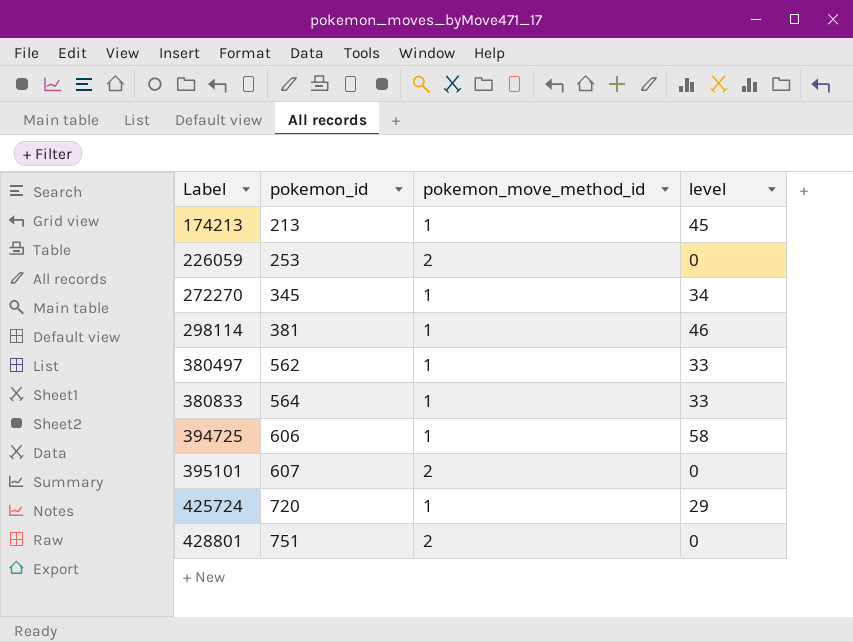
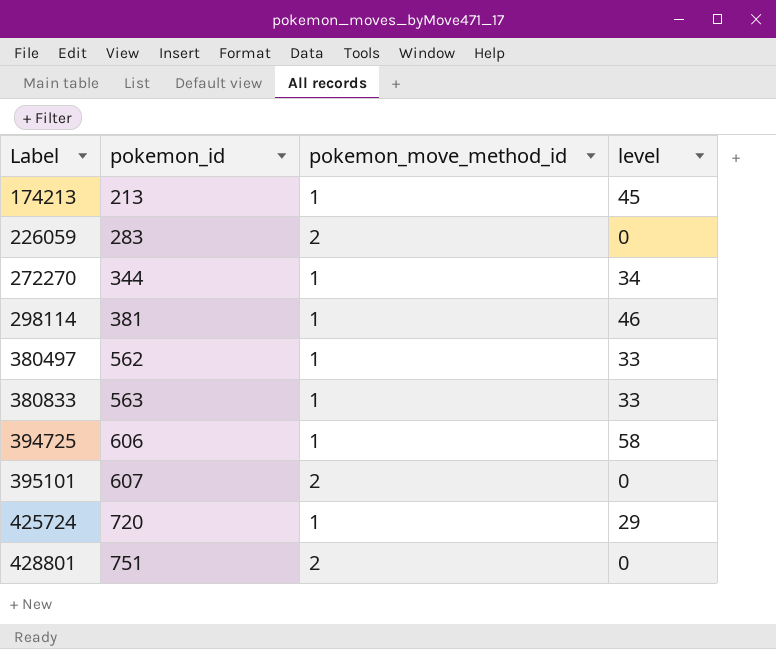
226059 | pokemon_id: 253 -> 283
272270 | pokemon_id: 345 -> 344
380833 | pokemon_id: 564 -> 563

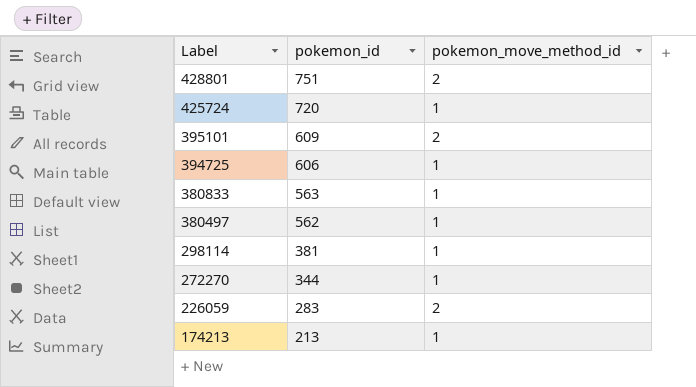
row order: Label ascending -> Label descending
column level | position: 4 -> none
395101 | pokemon_id: 607 -> 609

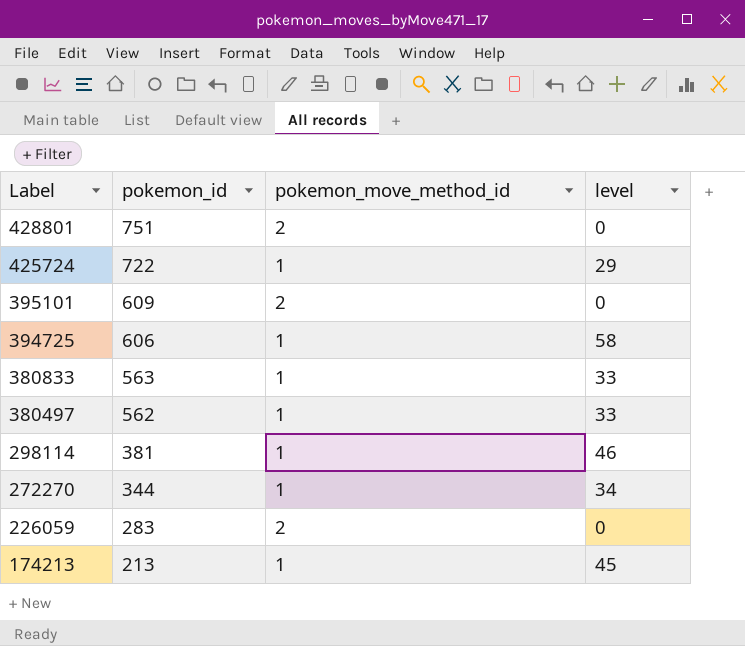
column level | position: none -> 4
425724 | pokemon_id: 720 -> 722

